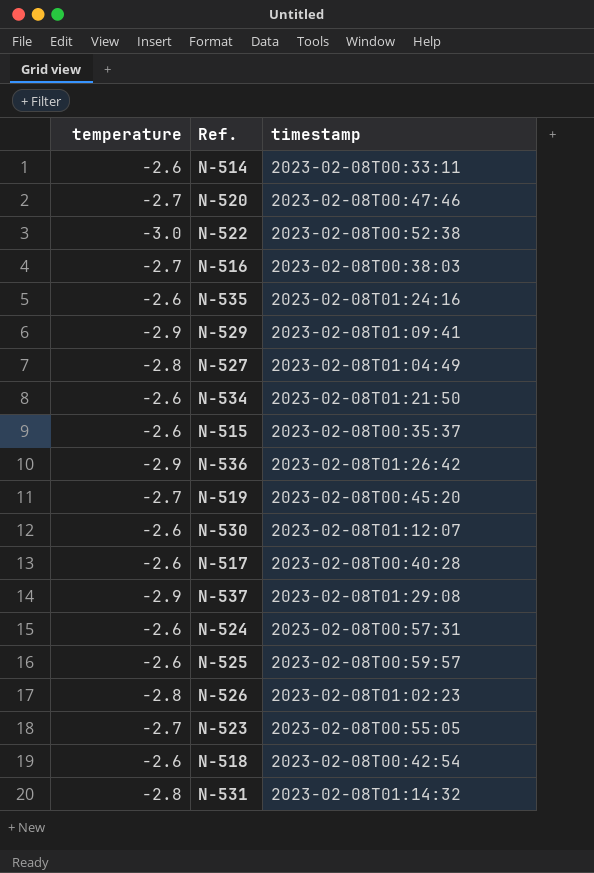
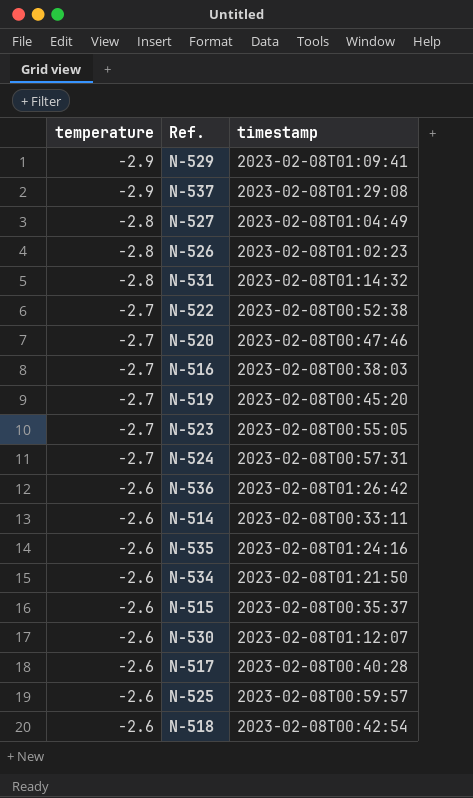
row order: none -> temperature ascending
N-522 | temperature: -3.0 -> -2.7
N-524 | temperature: -2.6 -> -2.7
N-536 | temperature: -2.9 -> -2.6

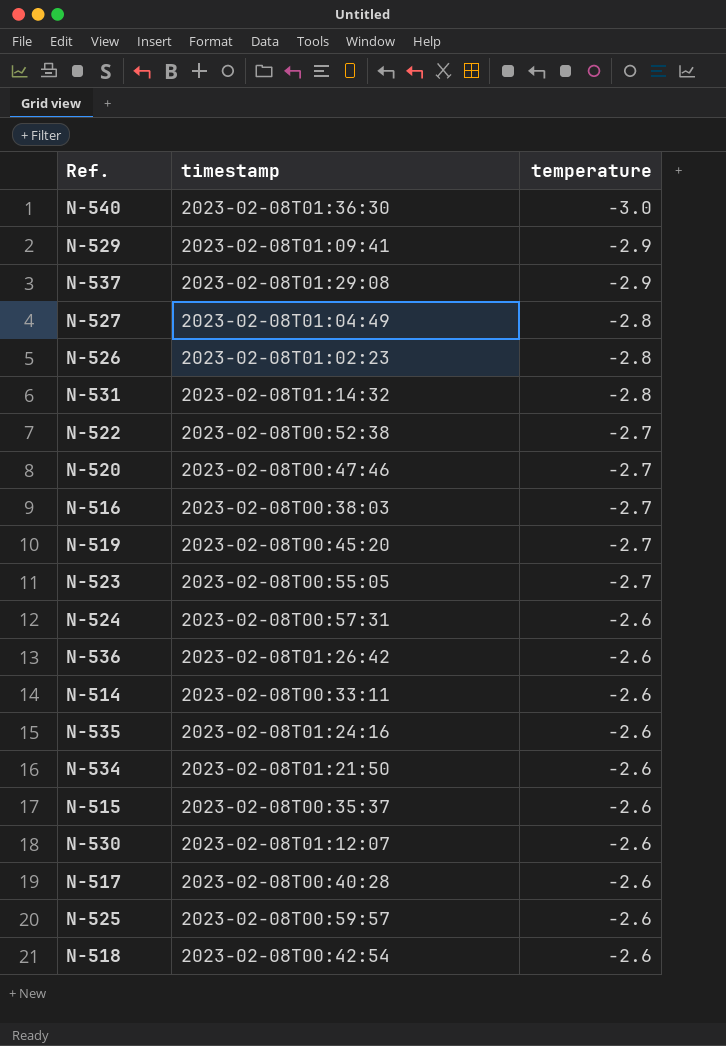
column temperature | position: 1 -> 3
row N-540: none -> 2023-02-08T01:36:30 | -3.0
N-524 | temperature: -2.7 -> -2.6

